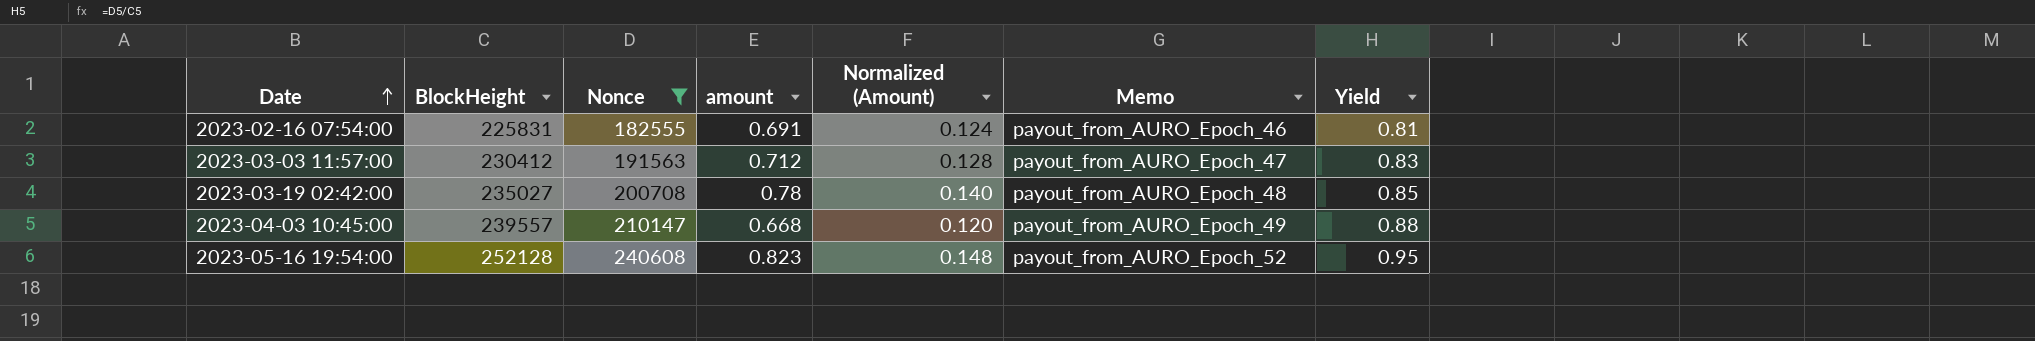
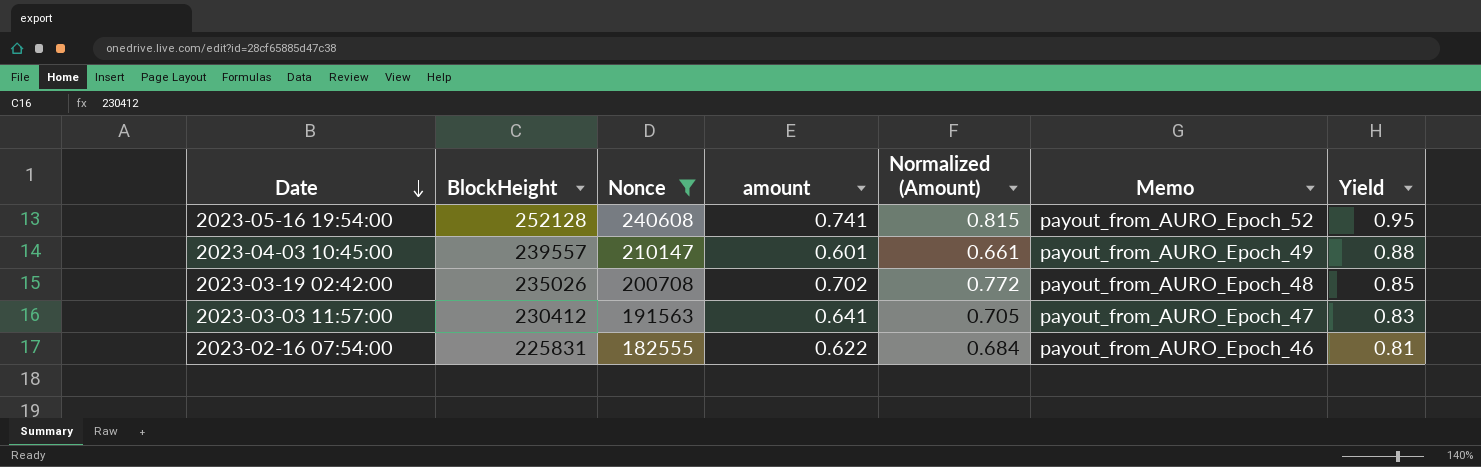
row order: Date ascending -> Date descending
column Normalized (Amount) | formula: [amount] * 0.18 -> [amount] * 1.1
2023-05-16 19:54:00 | amount: 0.823 -> 0.741
2023-04-03 10:45:00 | amount: 0.668 -> 0.601
2023-03-19 02:42:00 | BlockHeight: 235027 -> 235026
2023-03-19 02:42:00 | amount: 0.78 -> 0.702
2023-03-03 11:57:00 | amount: 0.712 -> 0.641
2023-02-16 07:54:00 | amount: 0.691 -> 0.622

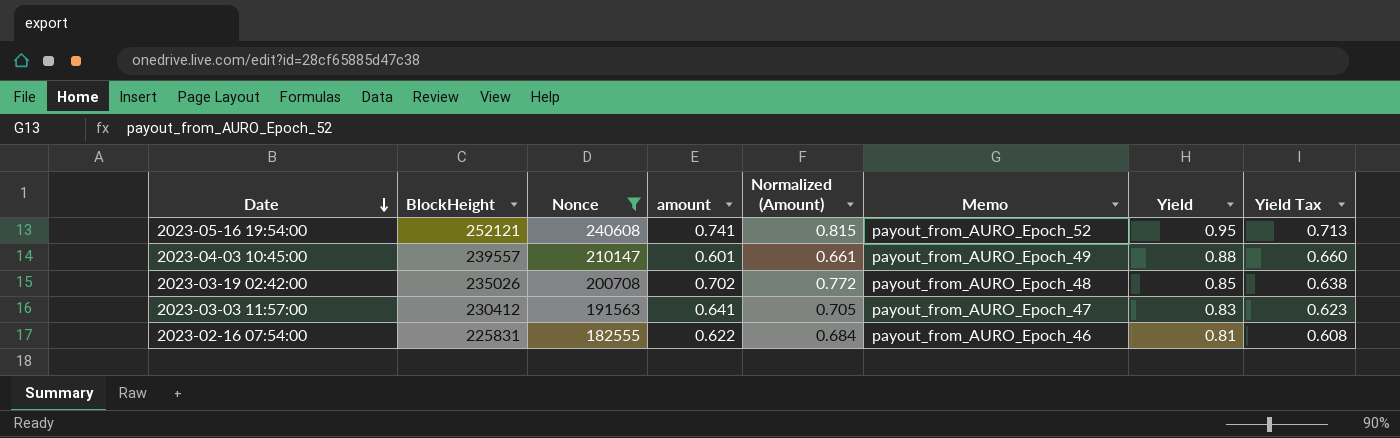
column Yield Tax | formula: none -> [Yield] * 0.75
2023-05-16 19:54:00 | BlockHeight: 252128 -> 252121

